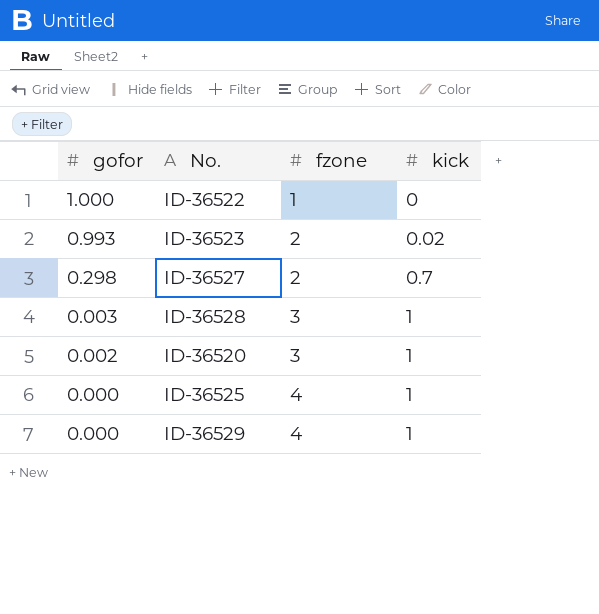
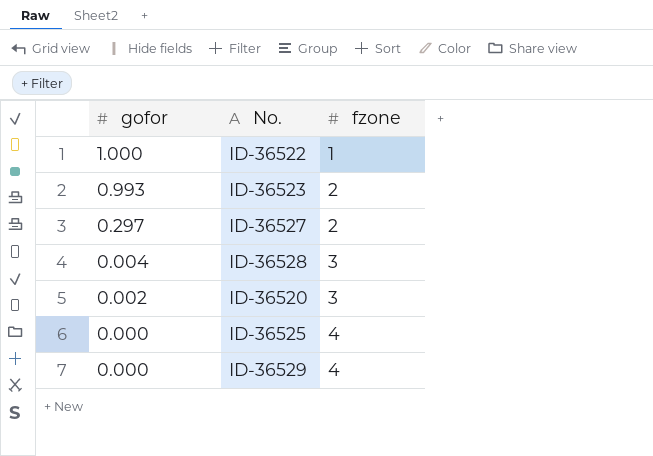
column kick | position: 4 -> none
ID-36527 | gofor: 0.298 -> 0.297
ID-36528 | gofor: 0.003 -> 0.004

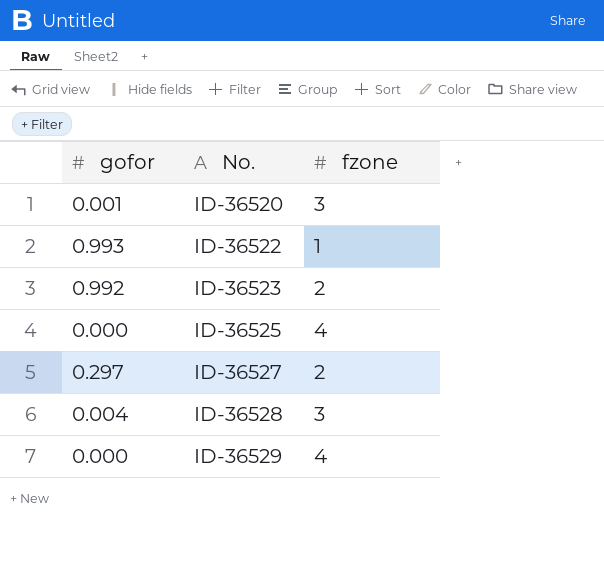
row order: gofor descending -> No. ascending
ID-36520 | gofor: 0.002 -> 0.001
ID-36522 | gofor: 1.000 -> 0.993
ID-36523 | gofor: 0.993 -> 0.992

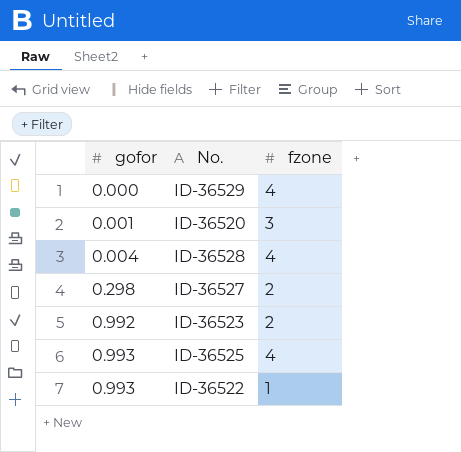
row order: No. ascending -> gofor ascending
ID-36528 | fzone: 3 -> 4
ID-36527 | gofor: 0.297 -> 0.298
ID-36525 | gofor: 0.000 -> 0.993

